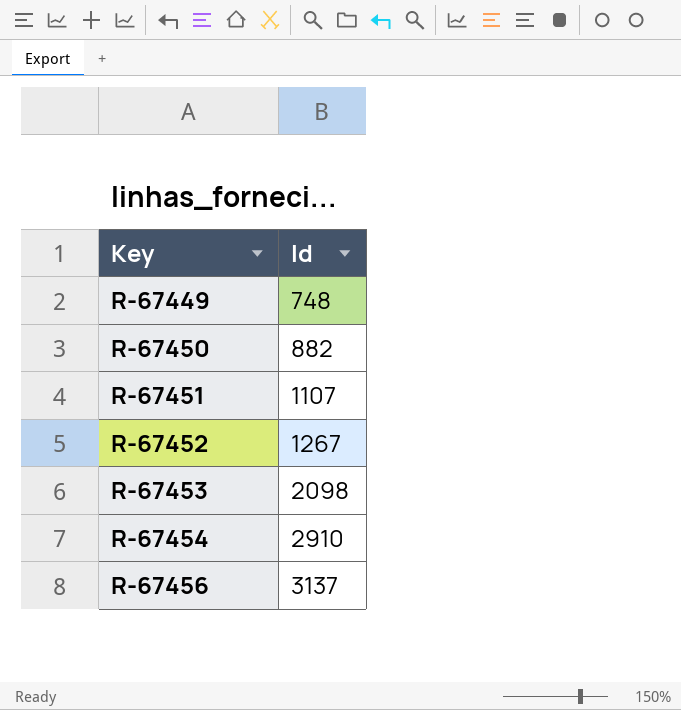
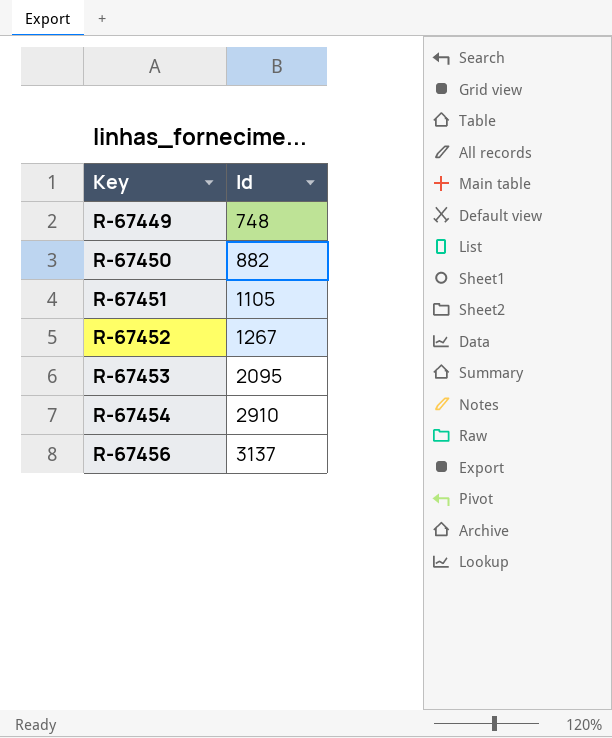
R-67451 | Id: 1107 -> 1105
R-67453 | Id: 2098 -> 2095

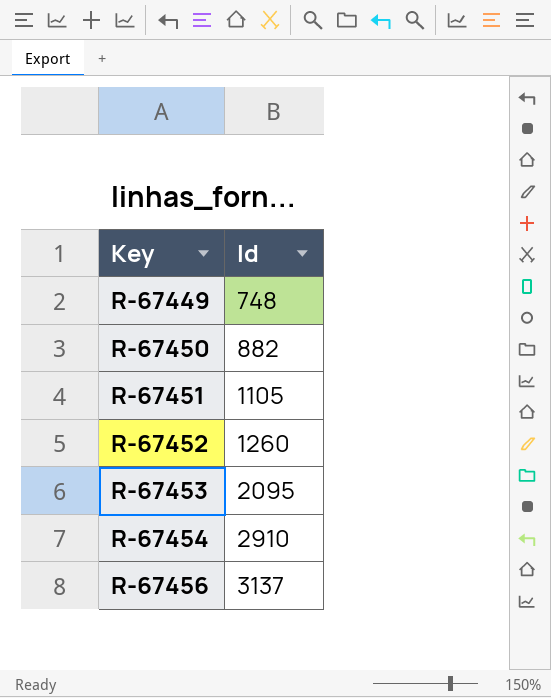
R-67452 | Id: 1267 -> 1260

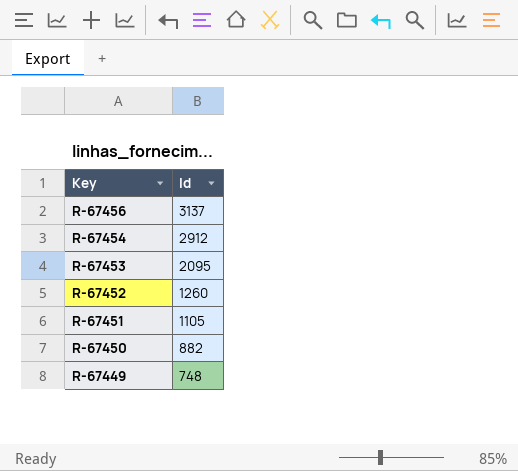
row order: Key ascending -> Key descending
R-67454 | Id: 2910 -> 2912

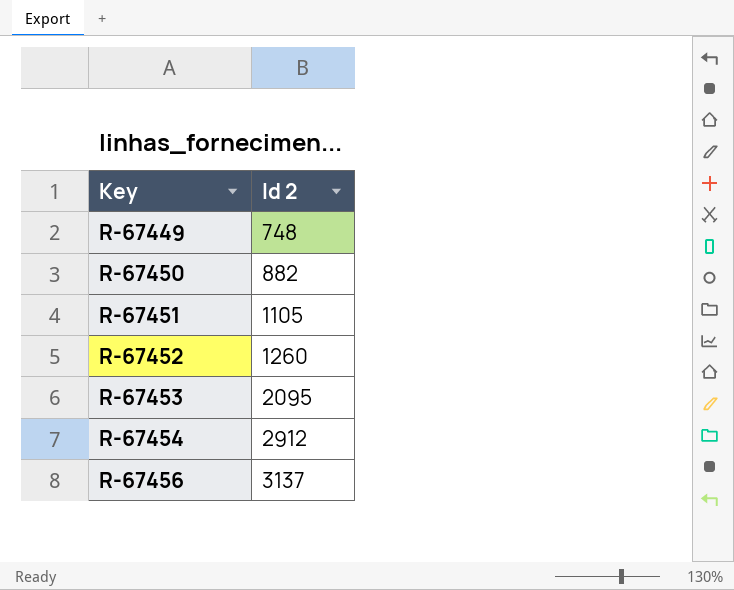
row order: Key descending -> Key ascending
column name: Id -> Id 2

